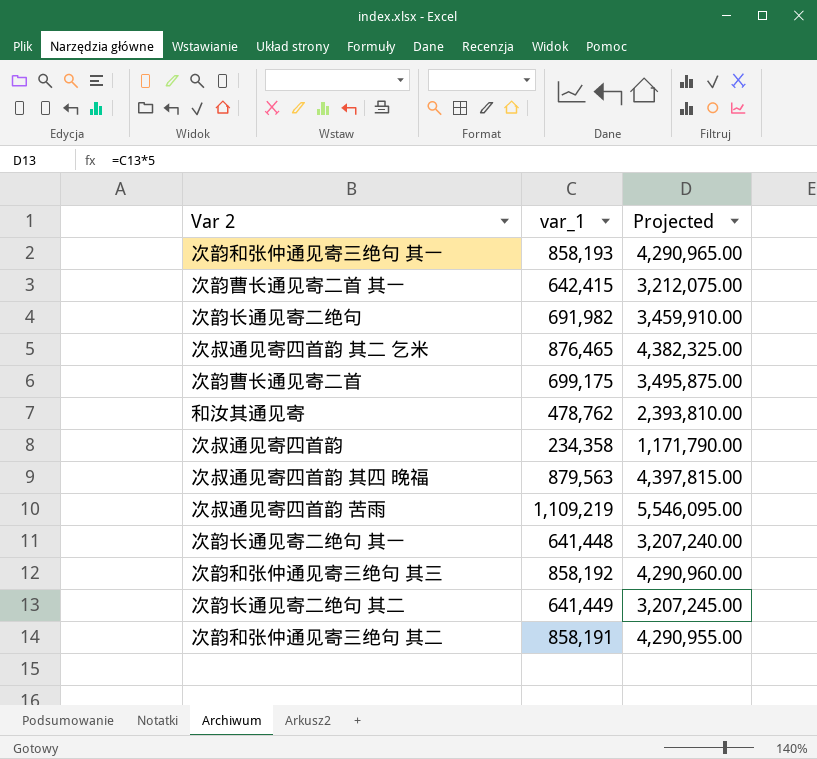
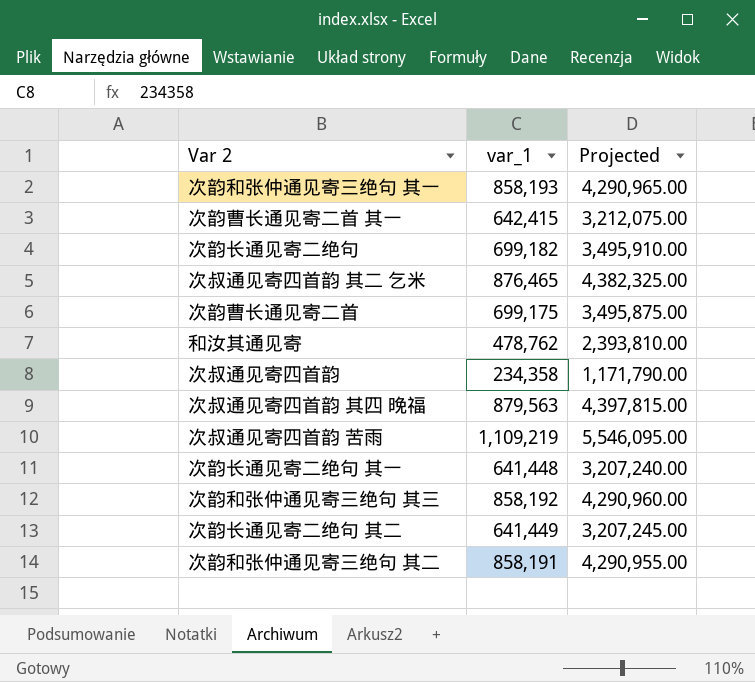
次韵长通见寄二绝句 | var_1: 691,982 -> 699,182
次韵长通见寄二绝句 | Projected: 3,459,910.00 -> 3,495,910.00

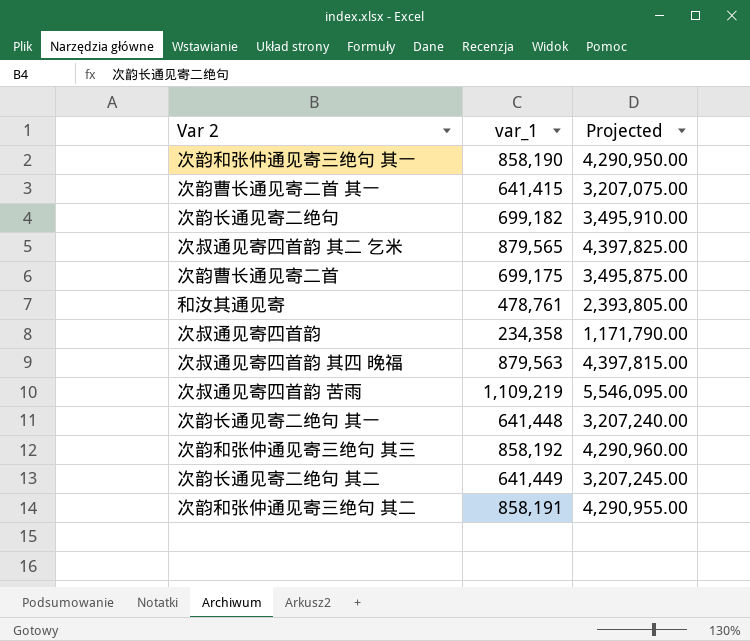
次韵和张仲通见寄三绝句 其一 | var_1: 858,193 -> 858,190
次韵和张仲通见寄三绝句 其一 | Projected: 4,290,965.00 -> 4,290,950.00
次韵曹长通见寄二首 其一 | var_1: 642,415 -> 641,415
次韵曹长通见寄二首 其一 | Projected: 3,212,075.00 -> 3,207,075.00
次叔通见寄四首韵 其二 乞米 | var_1: 876,465 -> 879,565
次叔通见寄四首韵 其二 乞米 | Projected: 4,382,325.00 -> 4,397,825.00
和汝其通见寄 | var_1: 478,762 -> 478,761
和汝其通见寄 | Projected: 2,393,810.00 -> 2,393,805.00

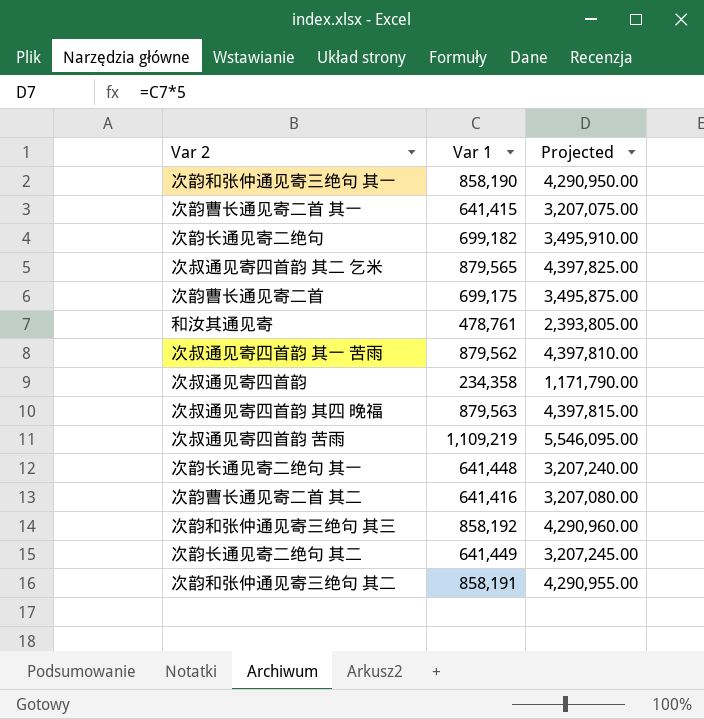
column name: var_1 -> Var 1
row 次叔通见寄四首韵 其一 苦雨: none -> 879,562 | 4,397,810.00
row 次韵曹长通见寄二首 其二: none -> 641,416 | 3,207,080.00

